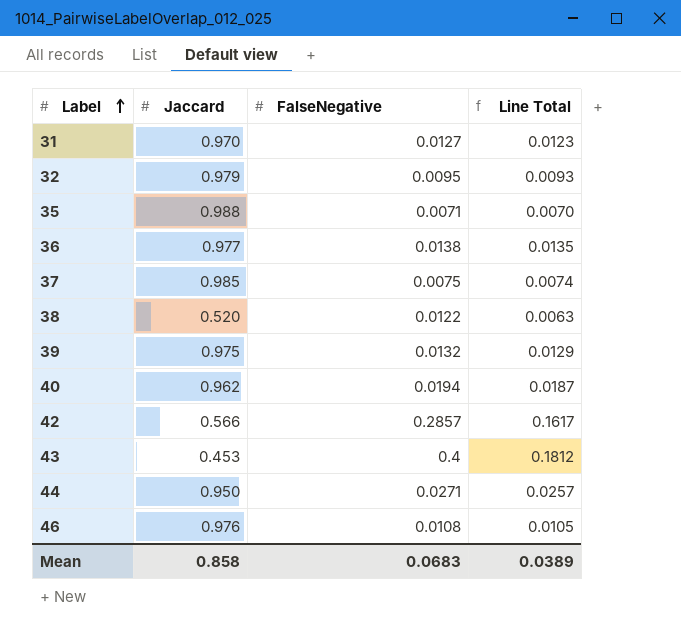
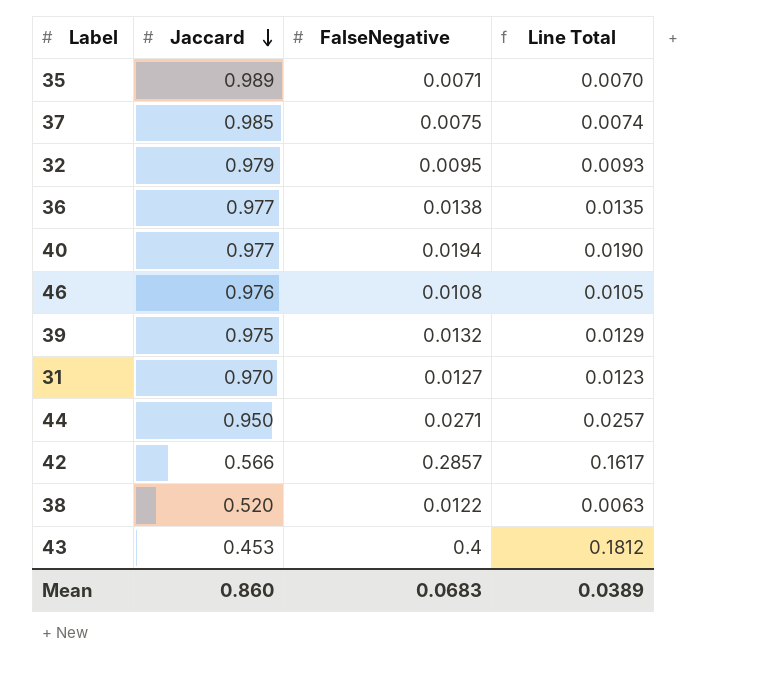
row order: Label ascending -> Jaccard descending
35 | Jaccard: 0.988 -> 0.989
40 | Jaccard: 0.962 -> 0.977
40 | Line Total: 0.0187 -> 0.0190
Mean | Jaccard: 0.858 -> 0.860

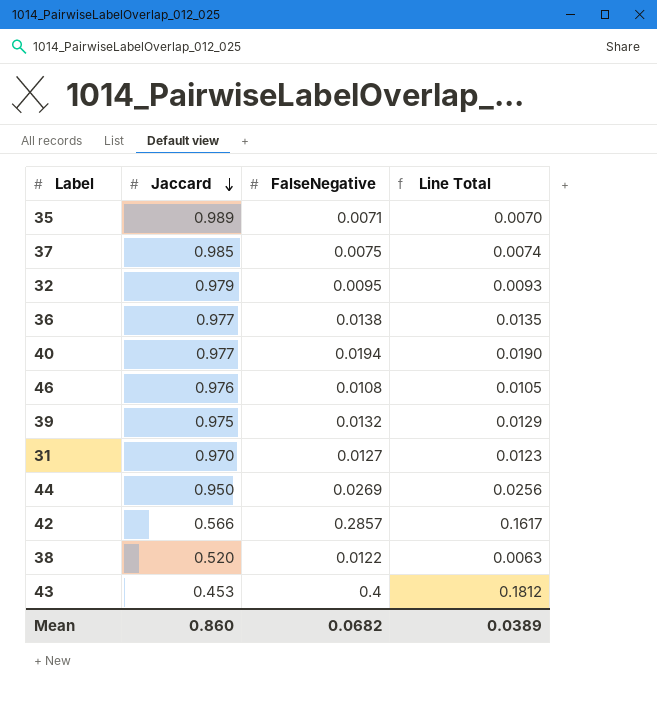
44 | FalseNegative: 0.0271 -> 0.0269
44 | Line Total: 0.0257 -> 0.0256
Mean | FalseNegative: 0.0683 -> 0.0682

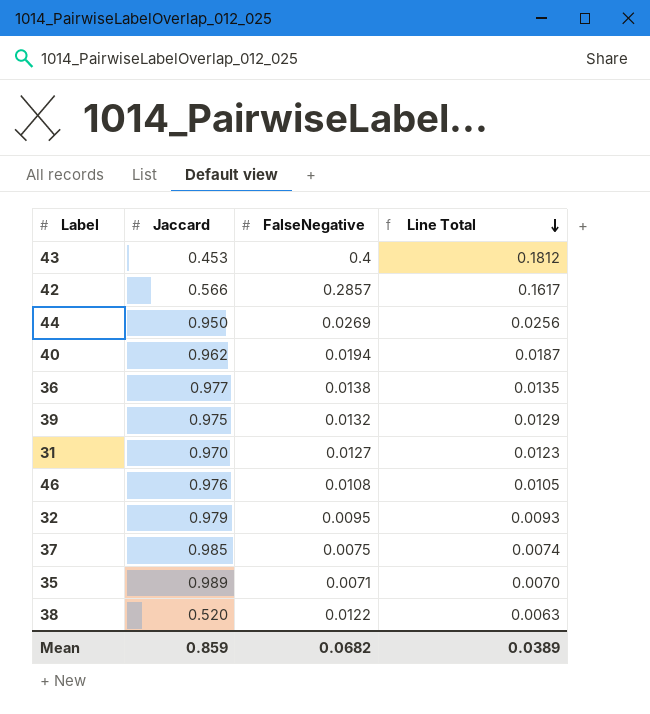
row order: Jaccard descending -> Line Total descending
40 | Jaccard: 0.977 -> 0.962
40 | Line Total: 0.0190 -> 0.0187
Mean | Jaccard: 0.860 -> 0.859

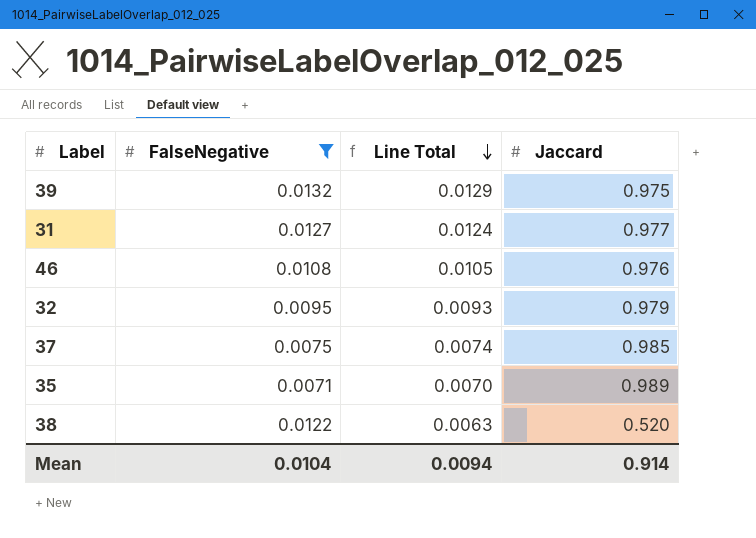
filter: none -> FalseNegative <= 0.0132
column Jaccard | position: 2 -> 4
31 | Line Total: 0.0123 -> 0.0124
31 | Jaccard: 0.970 -> 0.977
Mean | FalseNegative: 0.0682 -> 0.0104
Mean | Line Total: 0.0389 -> 0.0094
Mean | Jaccard: 0.859 -> 0.914

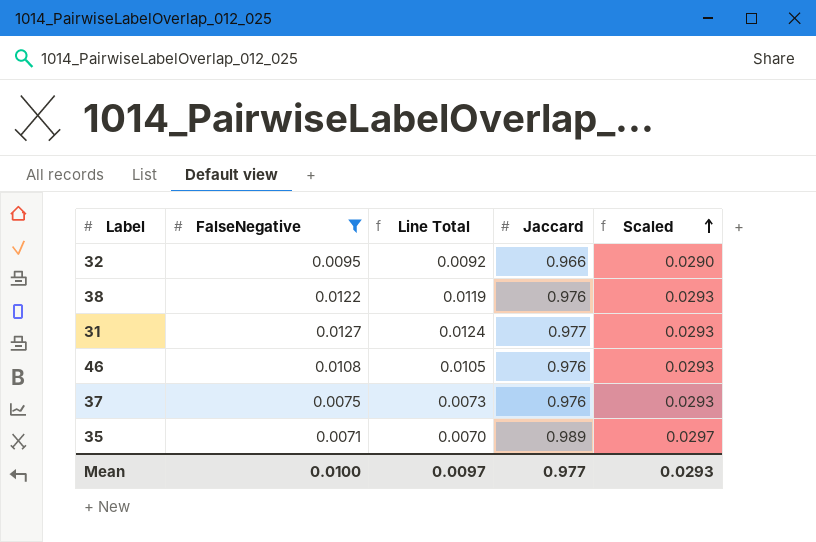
row order: Line Total descending -> Scaled ascending
column Scaled | formula: none -> [Jaccard] * 0.03
row 39: 0.0132 | 0.0129 | 0.975 -> none
32 | Line Total: 0.0093 -> 0.0092
32 | Jaccard: 0.979 -> 0.966
38 | Line Total: 0.0063 -> 0.0119
38 | Jaccard: 0.520 -> 0.976
37 | Line Total: 0.0074 -> 0.0073
37 | Jaccard: 0.985 -> 0.976
Mean | FalseNegative: 0.0104 -> 0.0100
Mean | Line Total: 0.0094 -> 0.0097
Mean | Jaccard: 0.914 -> 0.977

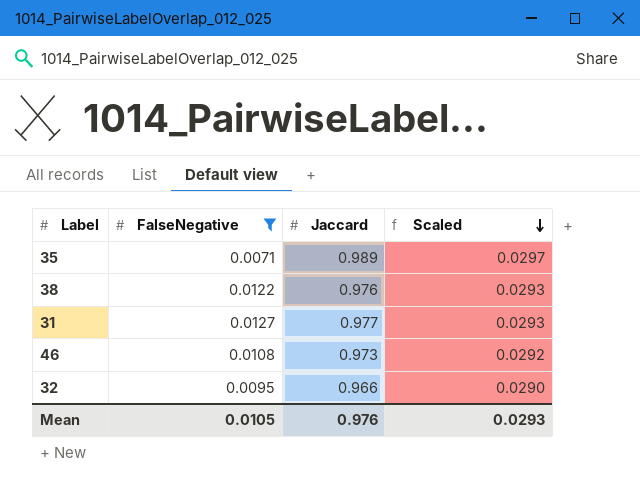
row order: Scaled ascending -> Scaled descending
column Line Total | formula: [FalseNegative] * [Jaccard] -> none
row 37: 0.0075 | 0.0073 | 0.976 | 0.0293 -> none
46 | Jaccard: 0.976 -> 0.973
46 | Scaled: 0.0293 -> 0.0292
Mean | FalseNegative: 0.0100 -> 0.0105
Mean | Jaccard: 0.977 -> 0.976

